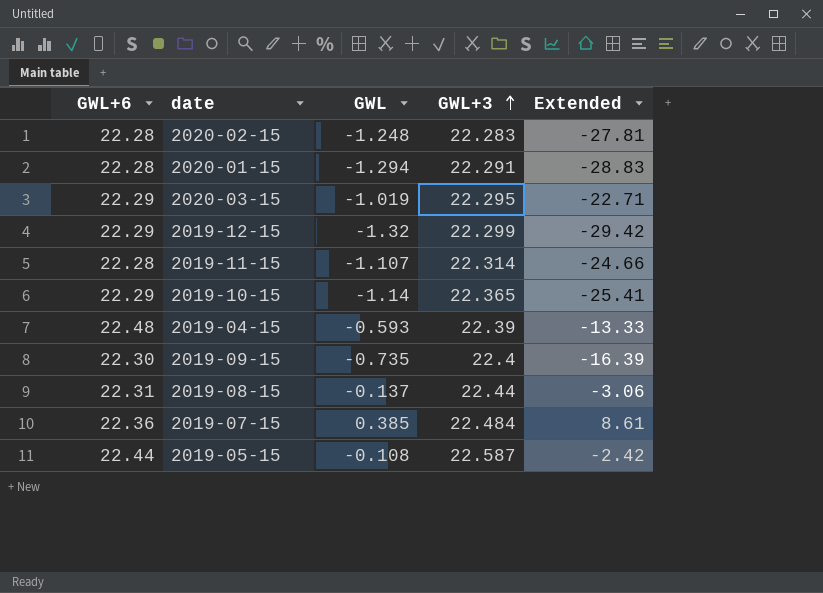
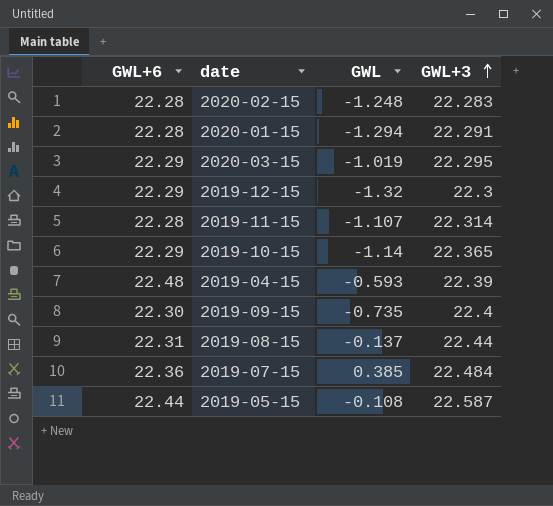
column Extended | formula: [GWL+6] * [GWL] -> none
2019-12-15 | GWL+3: 22.299 -> 22.3

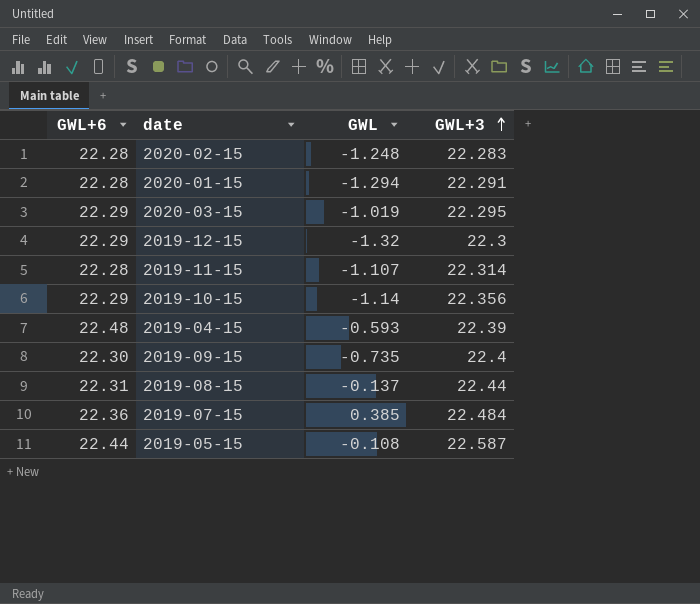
2019-10-15 | GWL+3: 22.365 -> 22.356

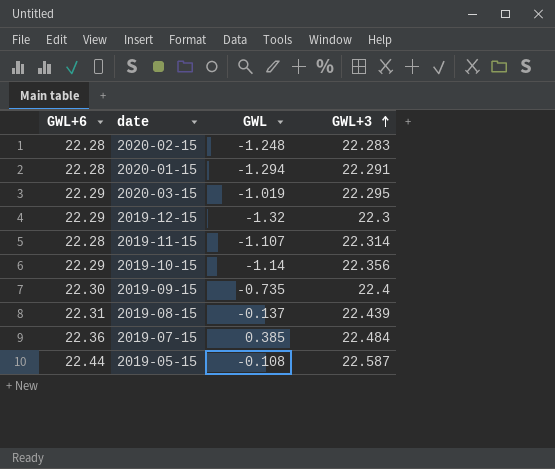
row 2019-04-15: 22.48 | -0.593 | 22.39 -> none
2019-08-15 | GWL+3: 22.44 -> 22.439

